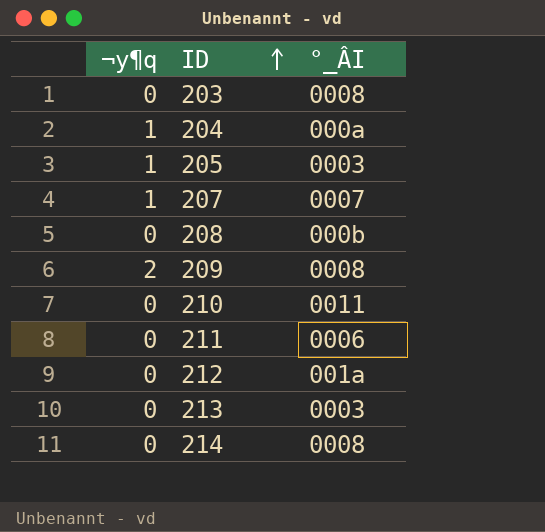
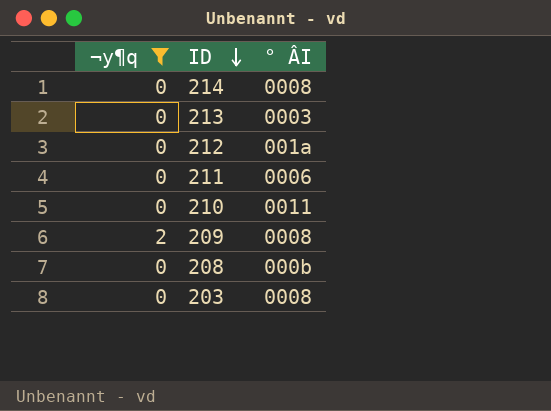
filter: none -> ¬y¶q != 1
row order: ID ascending -> ID descending
column name: °_ÂI -> ° ÂI

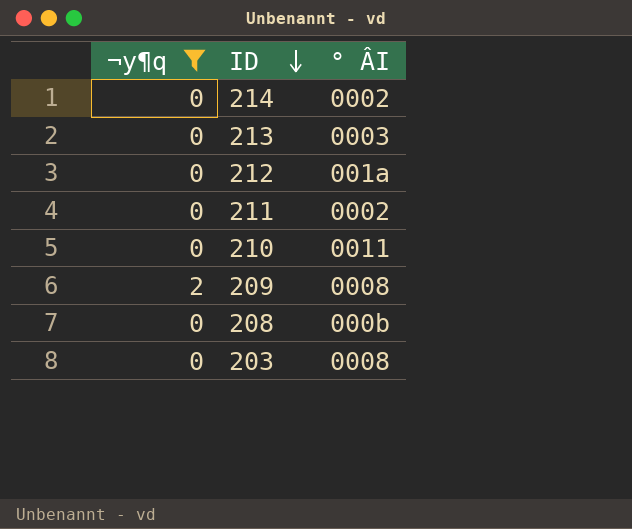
214 | ° ÂI: 0008 -> 0002
211 | ° ÂI: 0006 -> 0002

